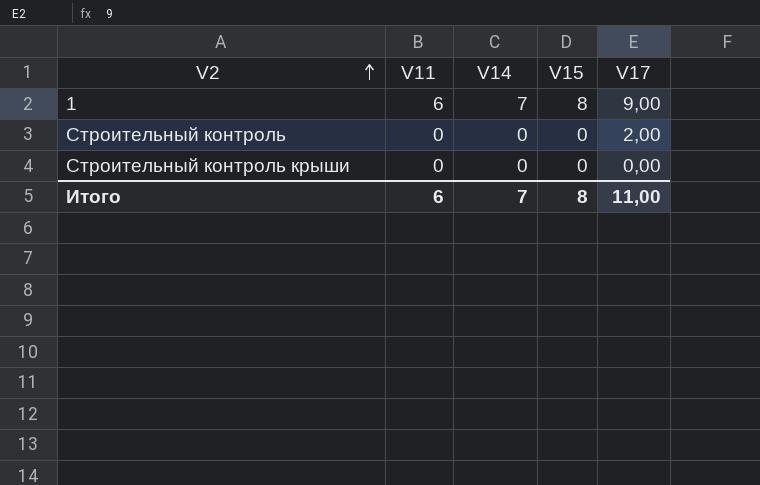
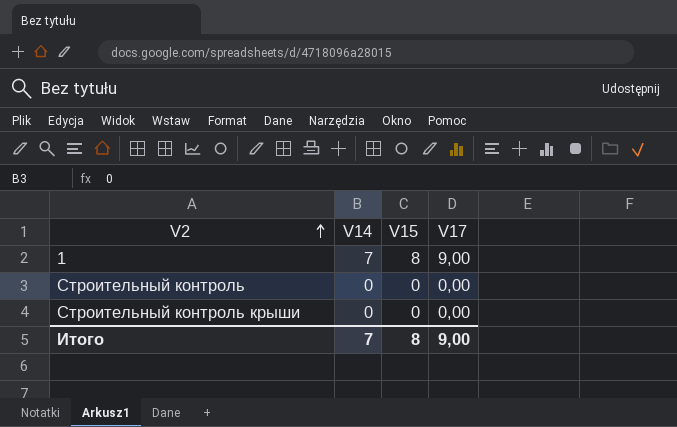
column V11 | position: 2 -> none
Строительный контроль | V17: 2,00 -> 0,00
Итого | V17: 11,00 -> 9,00

